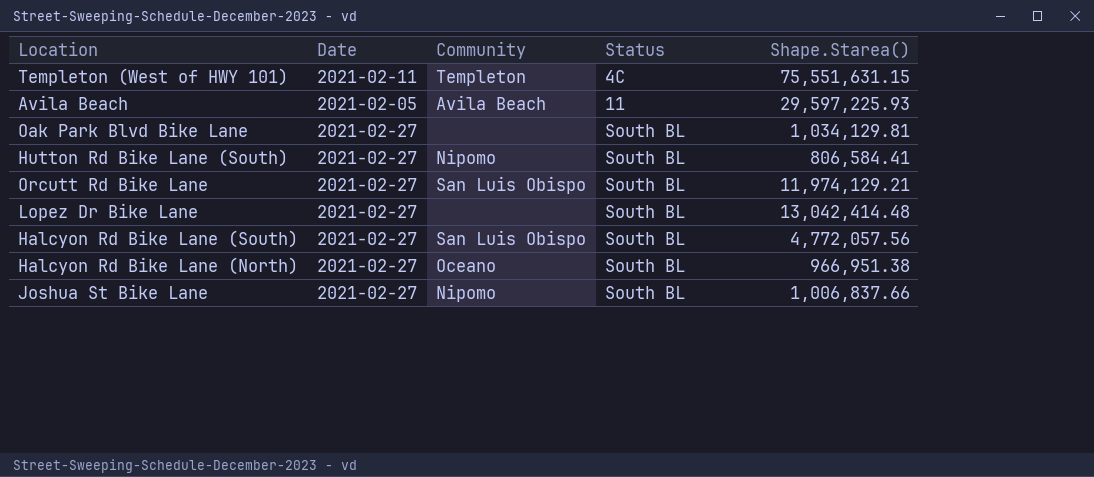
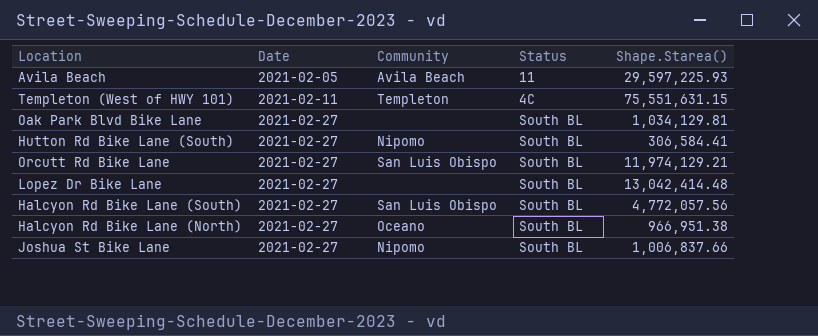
row order: Status ascending -> Date ascending
Hutton Rd Bike Lane (South) | Shape.Starea(): 806,584.41 -> 306,584.41

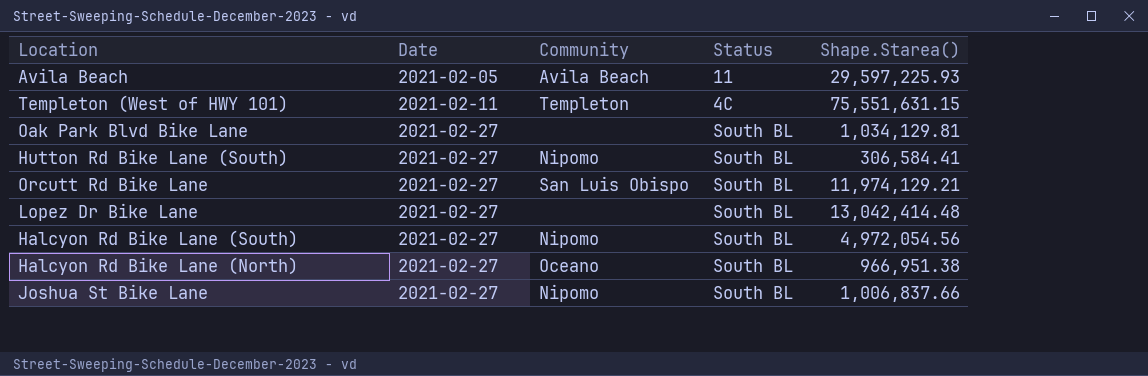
Halcyon Rd Bike Lane (South) | Community: San Luis Obispo -> Nipomo
Halcyon Rd Bike Lane (South) | Shape.Starea(): 4,772,057.56 -> 4,972,054.56

